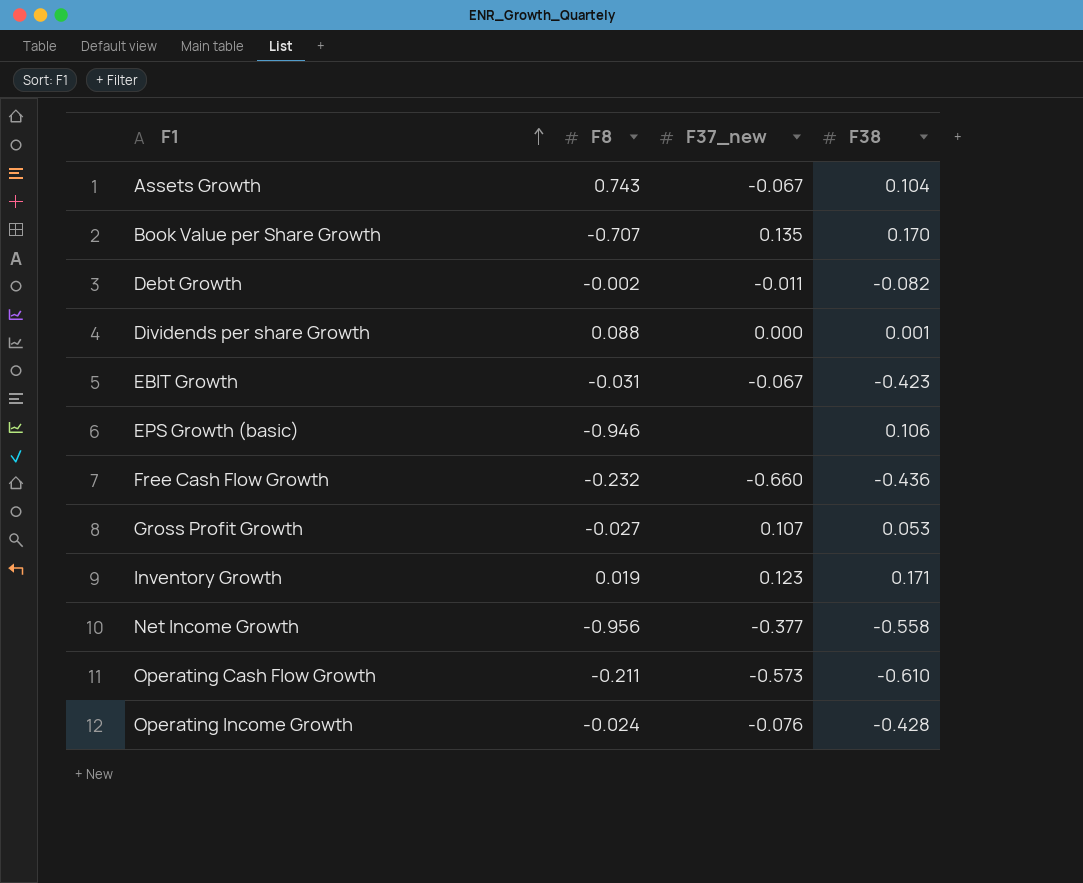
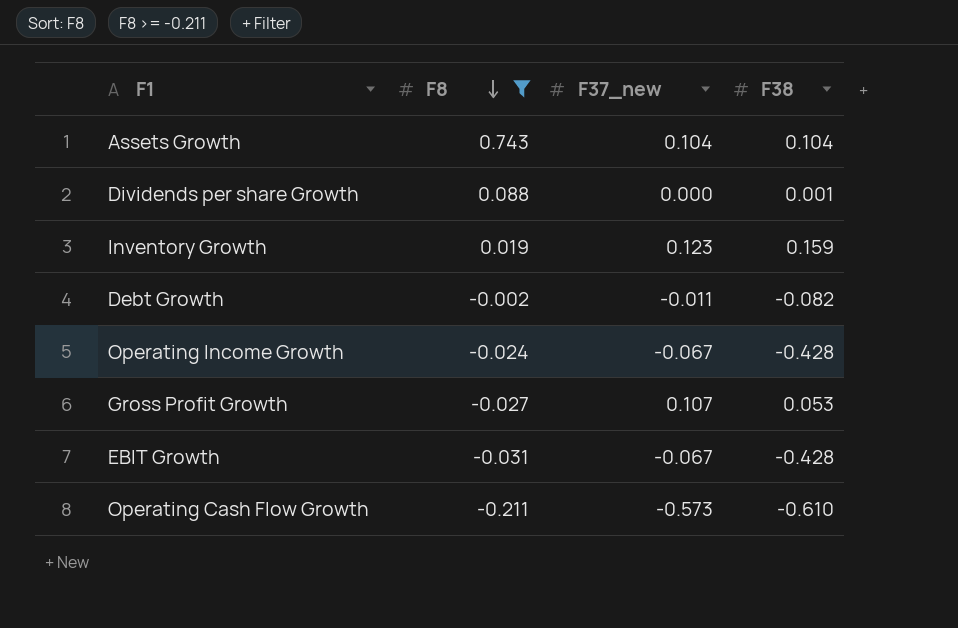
filter: none -> F8 >= -0.211
row order: F1 ascending -> F8 descending
Assets Growth | F37_new: -0.067 -> 0.104
Inventory Growth | F38: 0.171 -> 0.159
Operating Income Growth | F37_new: -0.076 -> -0.067
EBIT Growth | F38: -0.423 -> -0.428

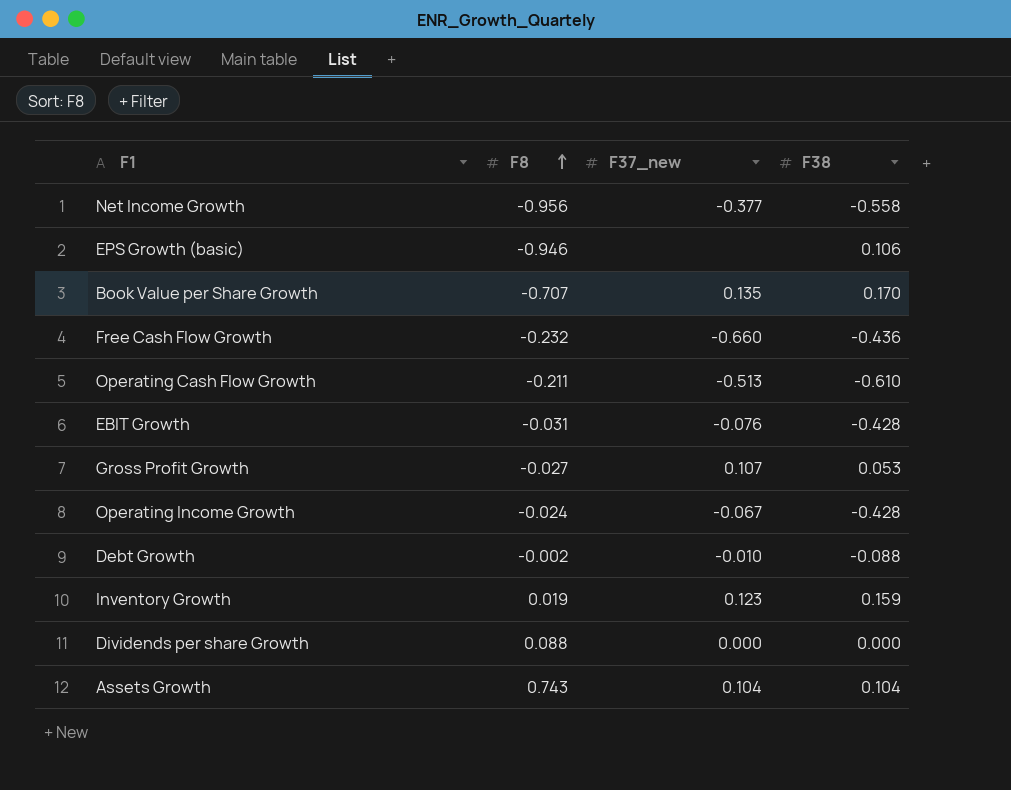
filter: F8 >= -0.211 -> none
row order: F8 descending -> F8 ascending
Operating Cash Flow Growth | F37_new: -0.573 -> -0.513
EBIT Growth | F37_new: -0.067 -> -0.076
Debt Growth | F37_new: -0.011 -> -0.010
Debt Growth | F38: -0.082 -> -0.088
Dividends per share Growth | F38: 0.001 -> 0.000

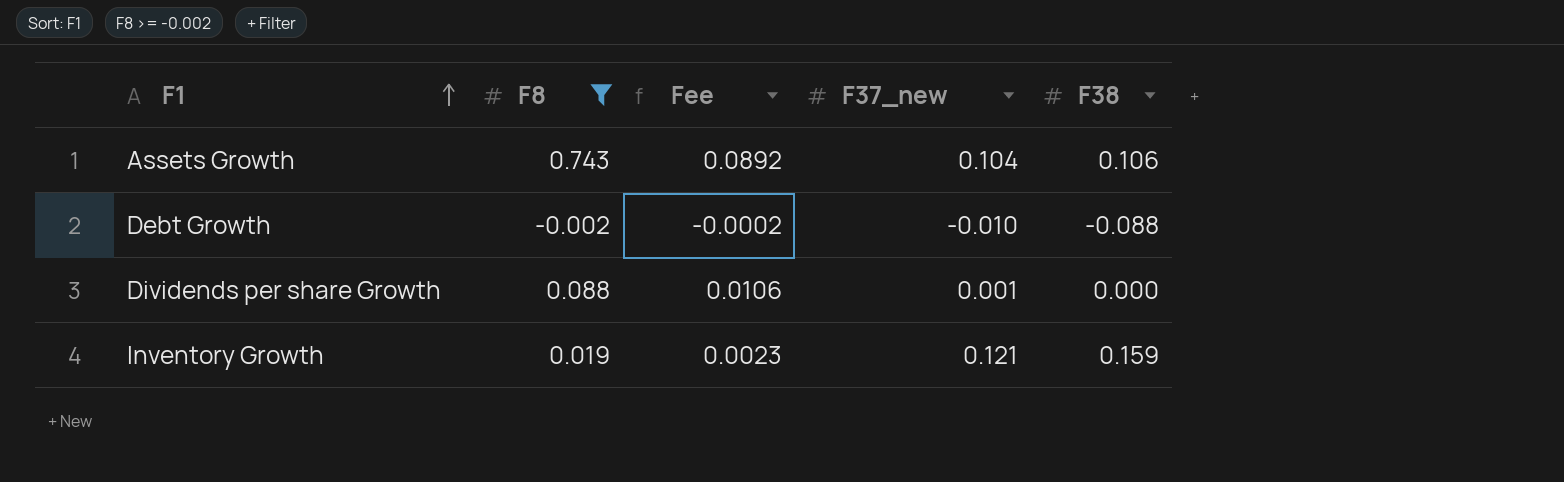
filter: none -> F8 >= -0.002
row order: F8 ascending -> F1 ascending
column Fee | formula: none -> [F8] * 0.12
Assets Growth | F38: 0.104 -> 0.106
Dividends per share Growth | F37_new: 0.000 -> 0.001
Inventory Growth | F37_new: 0.123 -> 0.121

